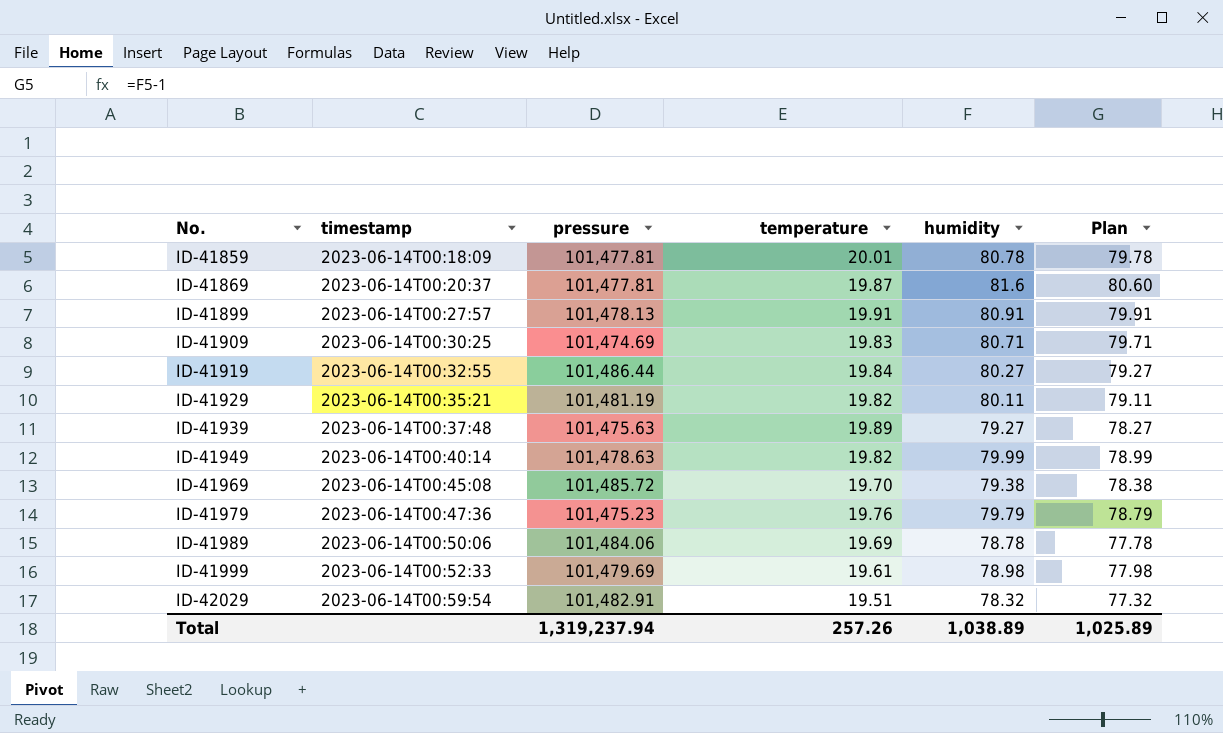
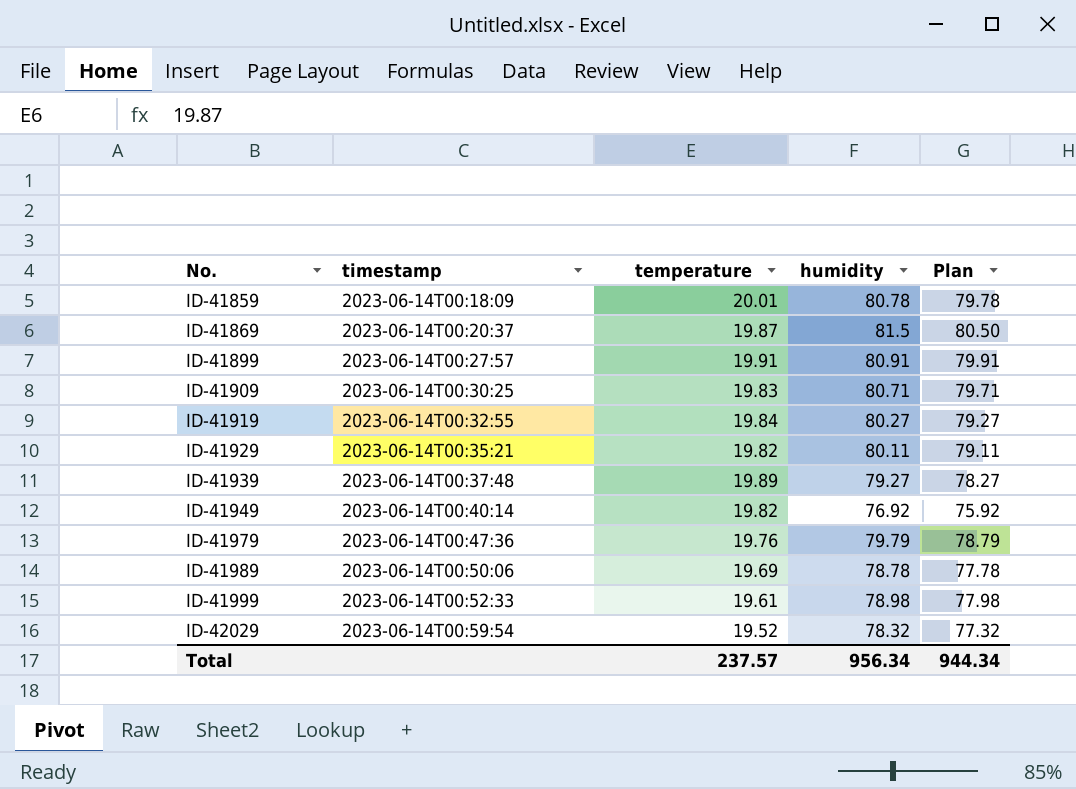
column pressure | position: 3 -> none
row ID-41969: 2023-06-14T00:45:08 | 101,485.72 | 19.70 | 79.38 | 78.38 -> none
ID-41869 | humidity: 81.6 -> 81.5
ID-41869 | Plan: 80.60 -> 80.50
ID-41949 | humidity: 79.99 -> 76.92
ID-41949 | Plan: 78.99 -> 75.92
ID-42029 | temperature: 19.51 -> 19.52
Total | temperature: 257.26 -> 237.57
Total | humidity: 1,038.89 -> 956.34
Total | Plan: 1,025.89 -> 944.34

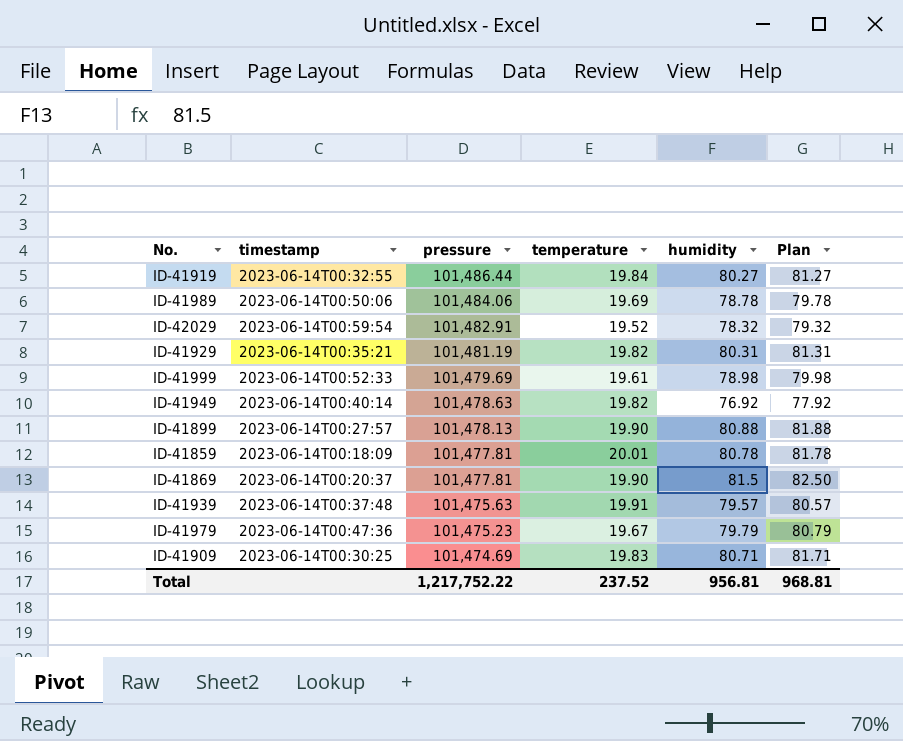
row order: No. ascending -> pressure descending
column pressure | position: none -> 3
column Plan | formula: [humidity] - 1 -> [humidity] + 1
ID-41929 | humidity: 80.11 -> 80.31
ID-41899 | temperature: 19.91 -> 19.90
ID-41899 | humidity: 80.91 -> 80.88
ID-41869 | temperature: 19.87 -> 19.90
ID-41939 | temperature: 19.89 -> 19.91
ID-41939 | humidity: 79.27 -> 79.57
ID-41979 | temperature: 19.76 -> 19.67
Total | temperature: 237.57 -> 237.52
Total | humidity: 956.34 -> 956.81
Total | Plan: 944.34 -> 968.81

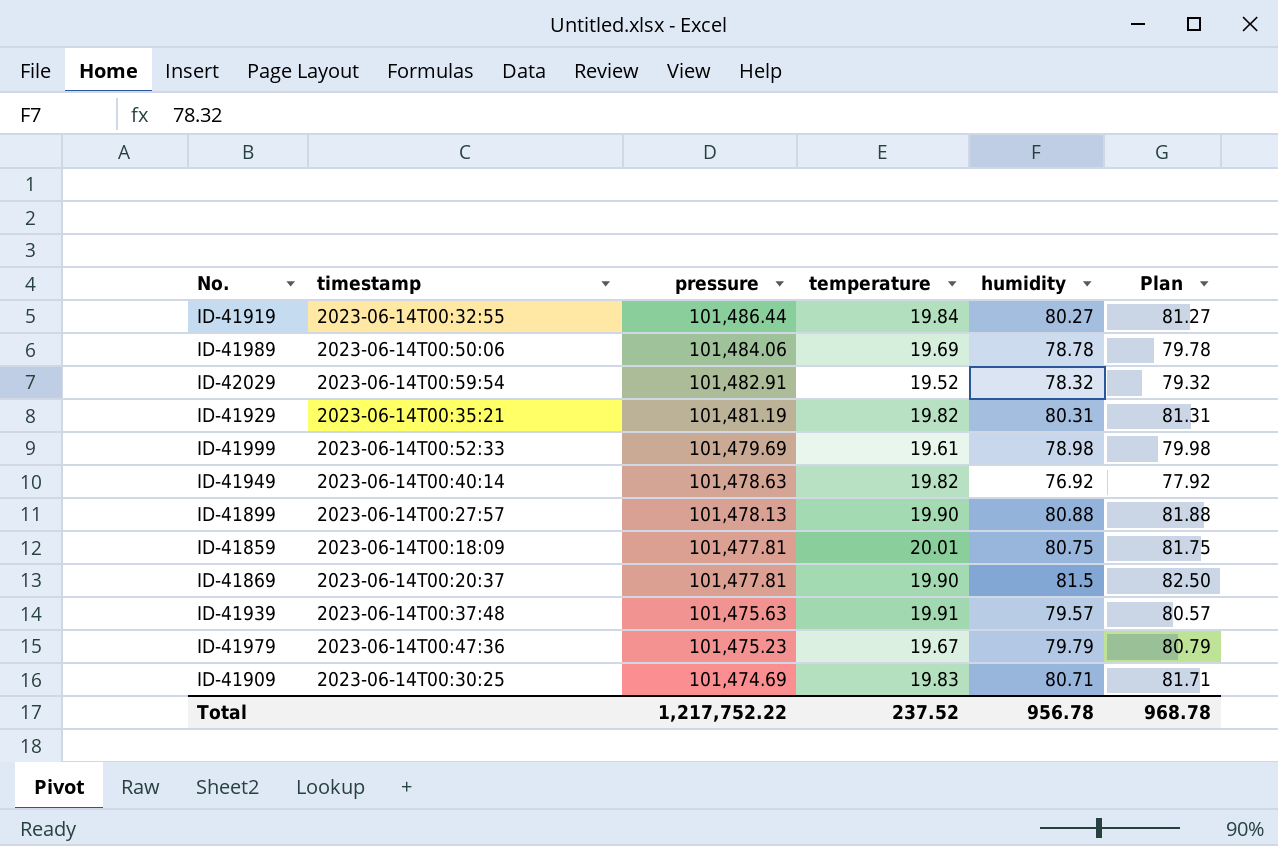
ID-41859 | humidity: 80.78 -> 80.75
ID-41859 | Plan: 81.78 -> 81.75
Total | humidity: 956.81 -> 956.78
Total | Plan: 968.81 -> 968.78

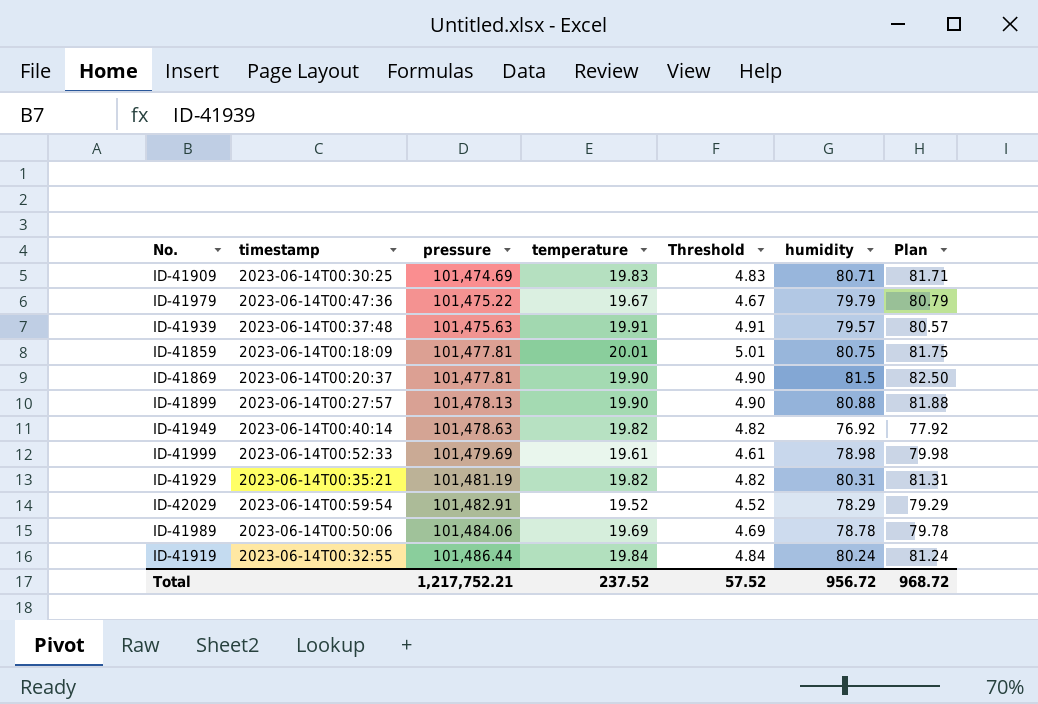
row order: pressure descending -> pressure ascending
column Threshold | formula: none -> [temperature] - 15
ID-41979 | pressure: 101,475.23 -> 101,475.22
ID-42029 | humidity: 78.32 -> 78.29
ID-42029 | Plan: 79.32 -> 79.29
ID-41919 | humidity: 80.27 -> 80.24
ID-41919 | Plan: 81.27 -> 81.24
Total | pressure: 1,217,752.22 -> 1,217,752.21
Total | humidity: 956.78 -> 956.72
Total | Plan: 968.78 -> 968.72

